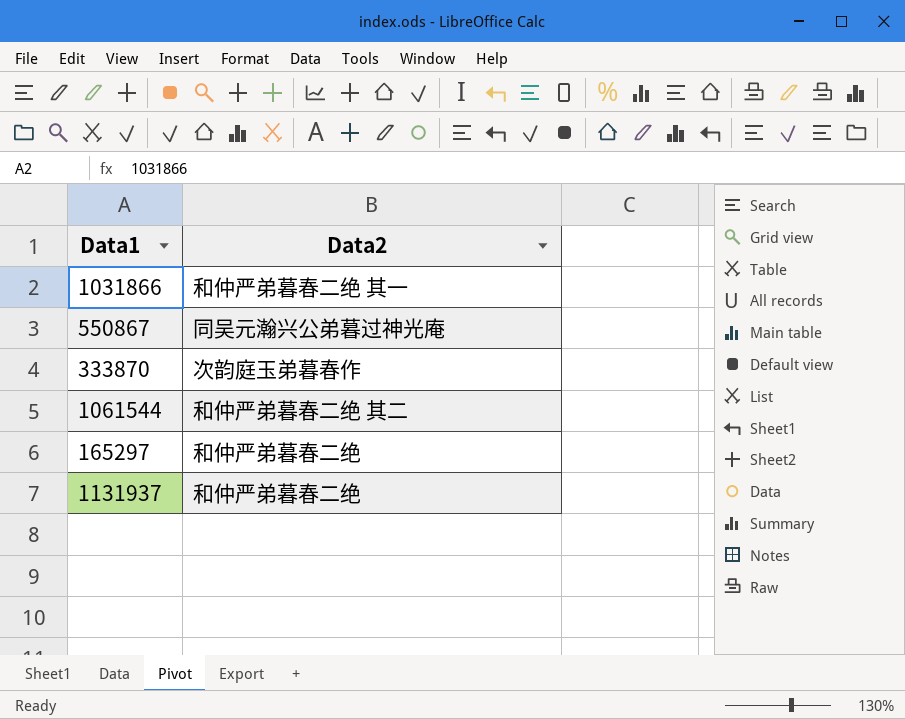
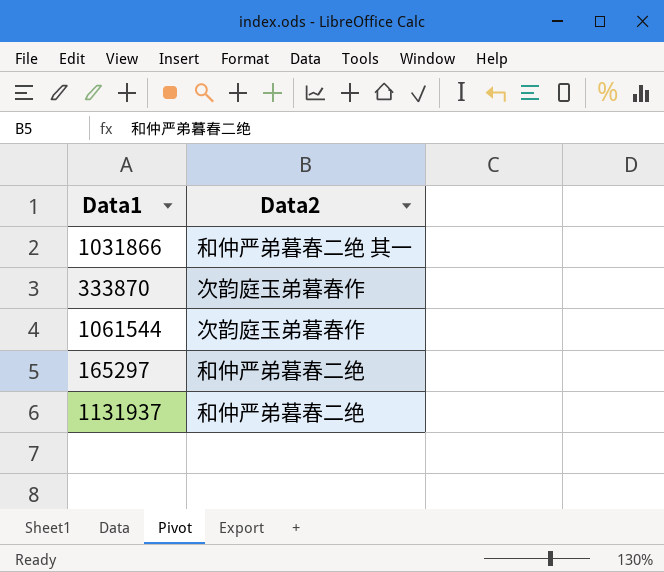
row 550867: 同吴元瀚兴公弟暮过神光庵 -> none
1061544 | Data2: 和仲严弟暮春二绝 其二 -> 次韵庭玉弟暮春作

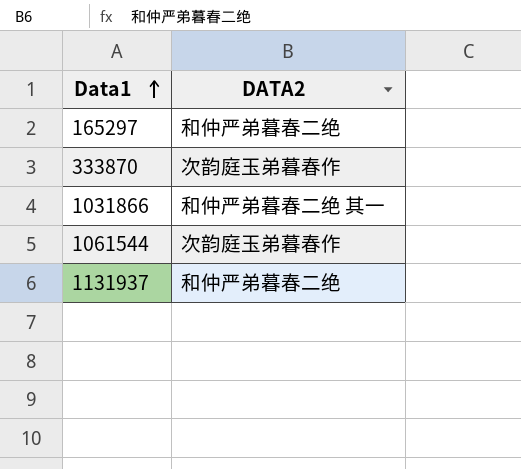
row order: none -> Data1 ascending
column name: Data2 -> DATA2

